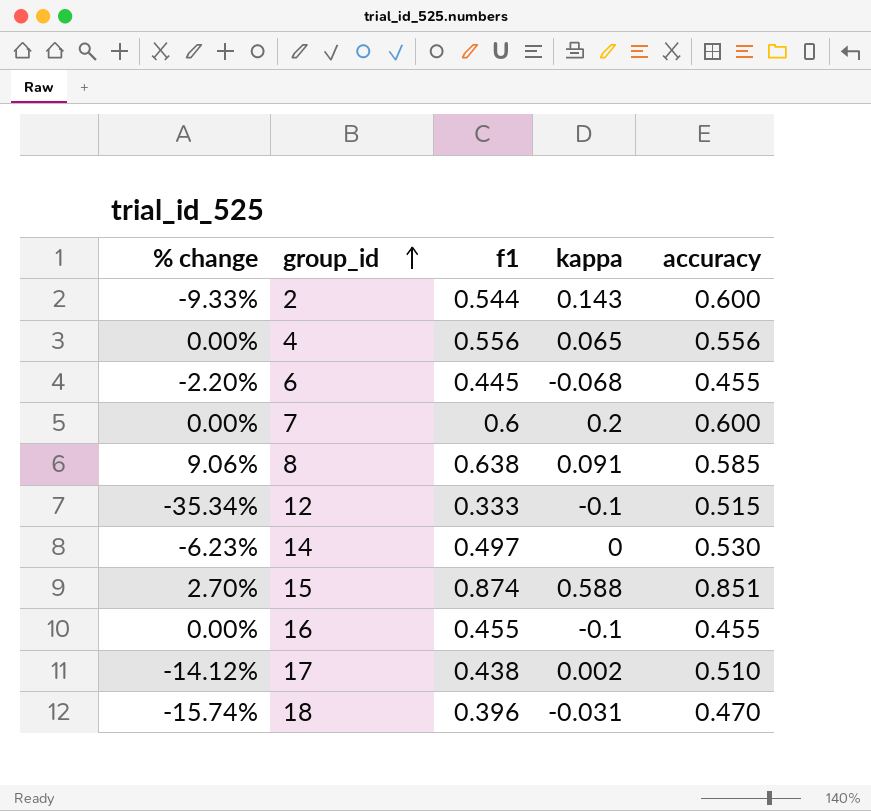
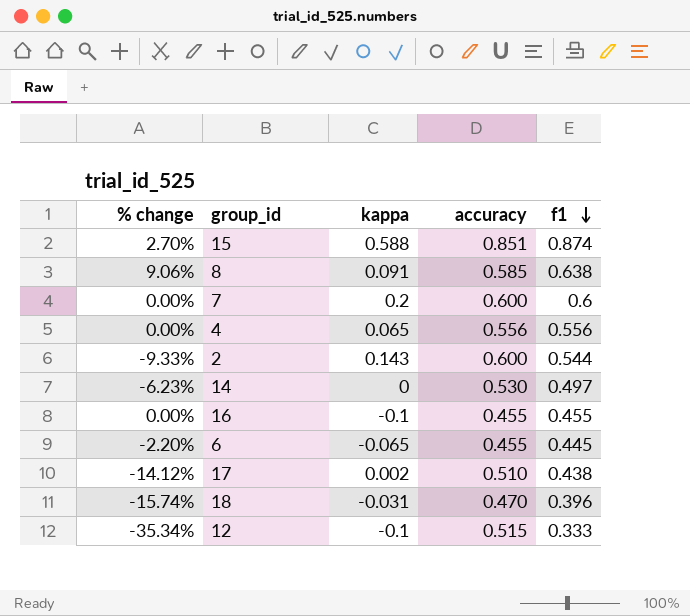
row order: group_id ascending -> f1 descending
column f1 | position: 3 -> 5
6 | kappa: -0.068 -> -0.065

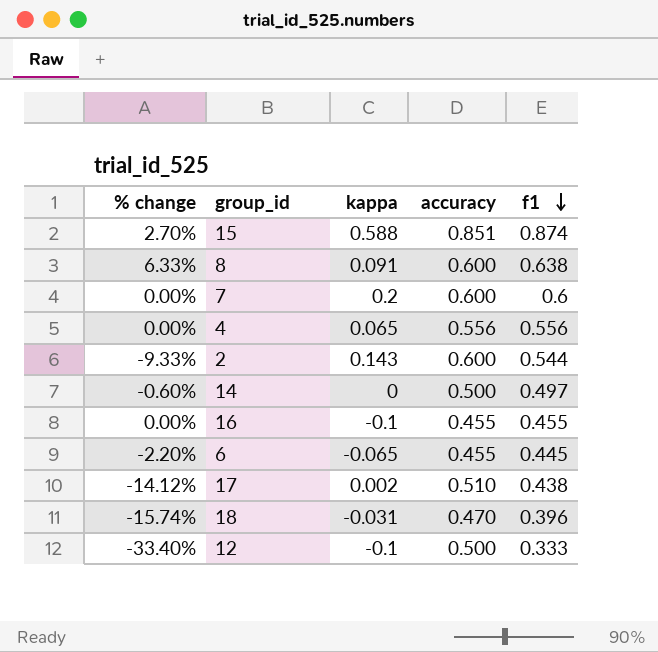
8 | % change: 9.06% -> 6.33%
8 | accuracy: 0.585 -> 0.600
14 | % change: -6.23% -> -0.60%
14 | accuracy: 0.530 -> 0.500
12 | % change: -35.34% -> -33.40%
12 | accuracy: 0.515 -> 0.500

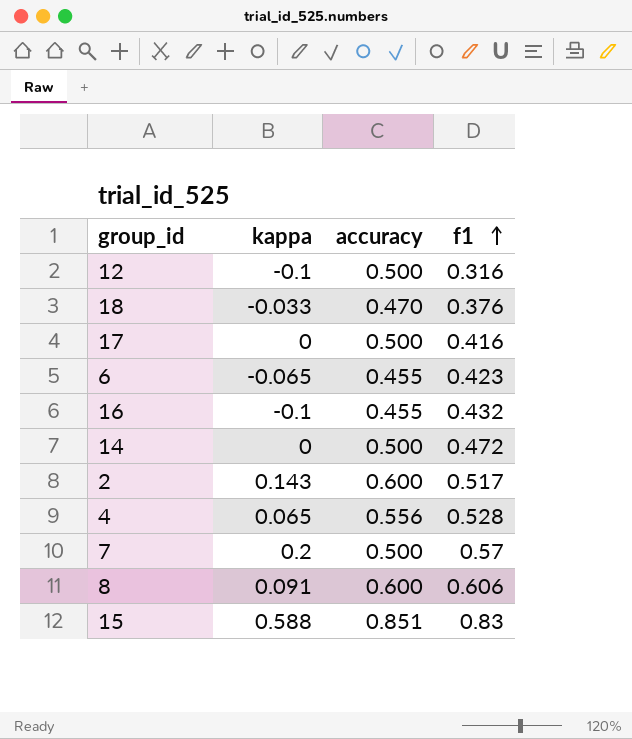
row order: f1 descending -> f1 ascending
column % change | formula: ([f1] - [accuracy]) / [accuracy] -> none
12 | f1: 0.333 -> 0.316
18 | kappa: -0.031 -> -0.033
18 | f1: 0.396 -> 0.376
17 | kappa: 0.002 -> 0
17 | accuracy: 0.510 -> 0.500
17 | f1: 0.438 -> 0.416
6 | f1: 0.445 -> 0.423
16 | f1: 0.455 -> 0.432
14 | f1: 0.497 -> 0.472
2 | f1: 0.544 -> 0.517
4 | f1: 0.556 -> 0.528
7 | accuracy: 0.600 -> 0.500
7 | f1: 0.6 -> 0.57
8 | f1: 0.638 -> 0.606
15 | f1: 0.874 -> 0.83

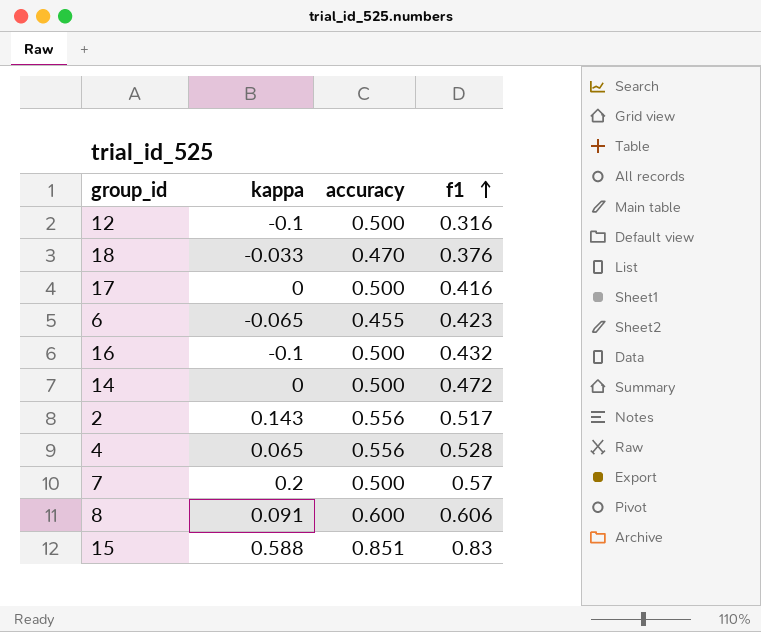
16 | accuracy: 0.455 -> 0.500
2 | accuracy: 0.600 -> 0.556

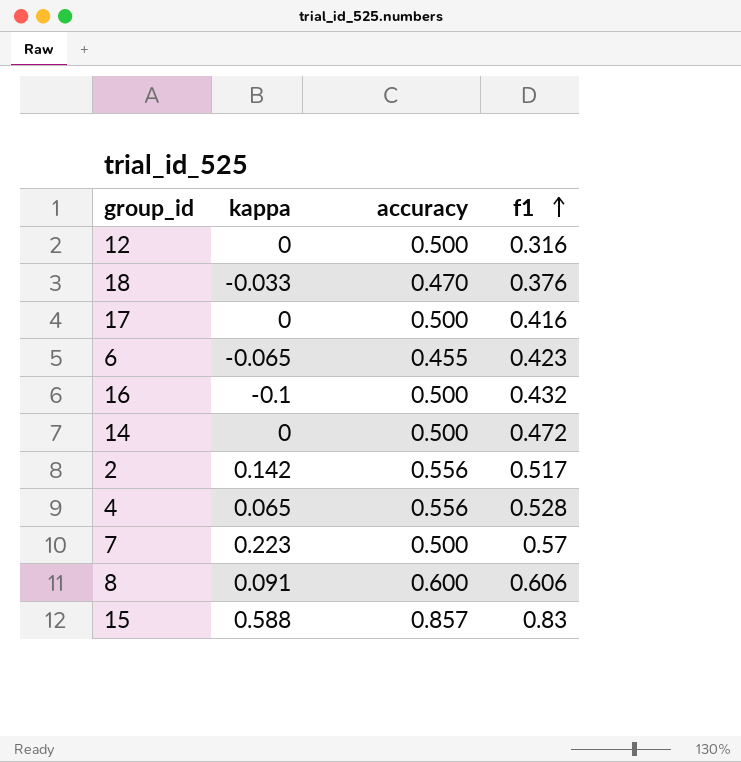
12 | kappa: -0.1 -> 0
2 | kappa: 0.143 -> 0.142
7 | kappa: 0.2 -> 0.223
15 | accuracy: 0.851 -> 0.857

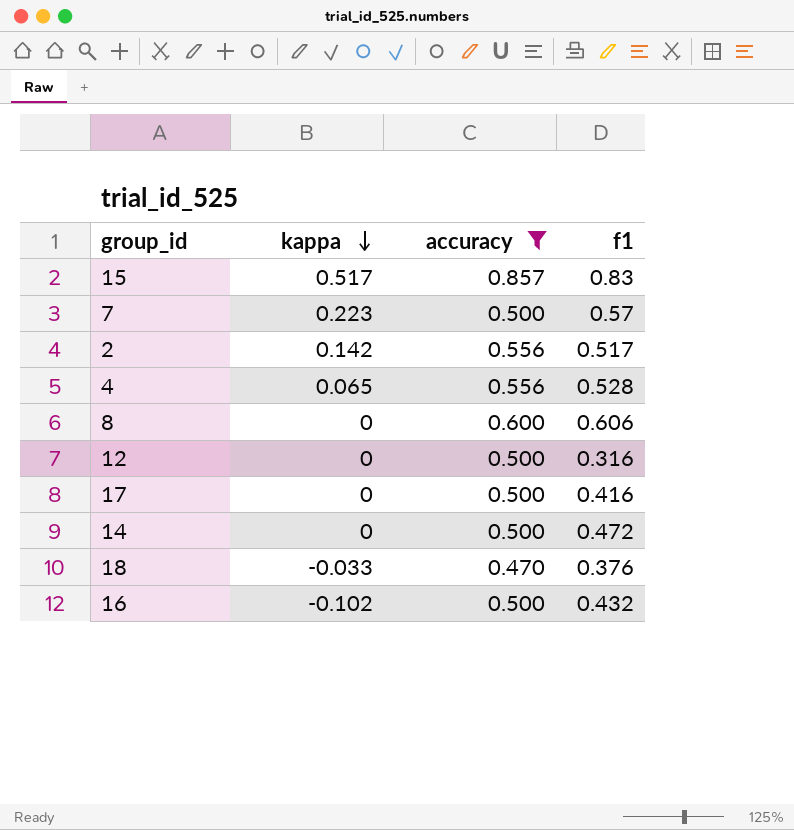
filter: none -> accuracy != 0.455
row order: f1 ascending -> kappa descending
15 | kappa: 0.588 -> 0.517
8 | kappa: 0.091 -> 0
16 | kappa: -0.1 -> -0.102

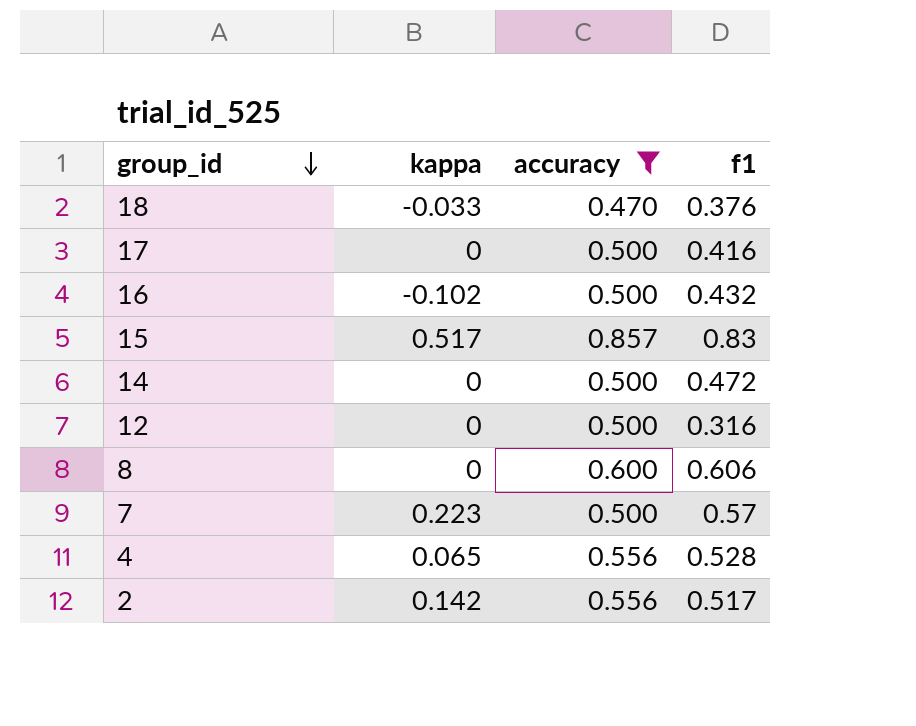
row order: kappa descending -> group_id descending

